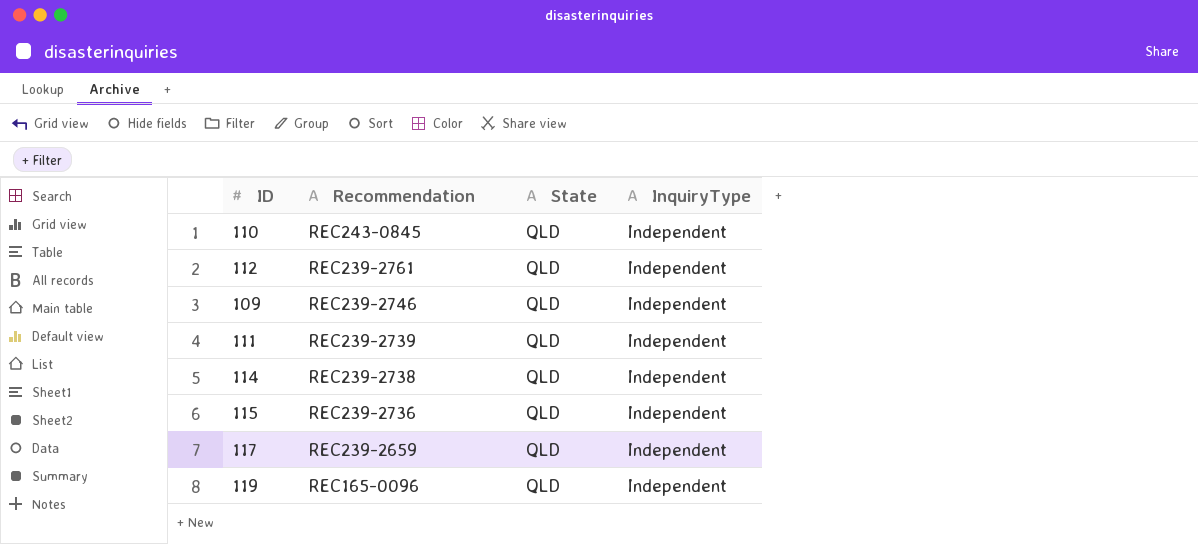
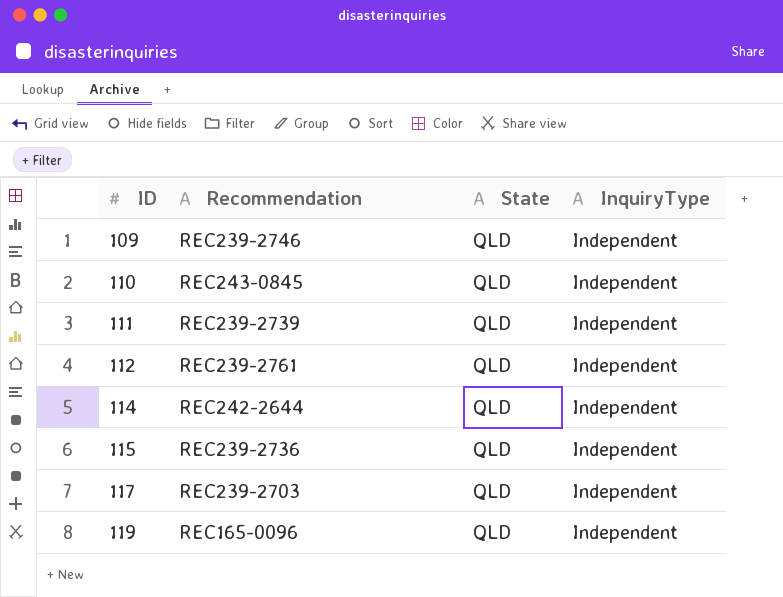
row order: Recommendation descending -> ID ascending
114 | Recommendation: REC239-2738 -> REC242-2644
117 | Recommendation: REC239-2659 -> REC239-2703

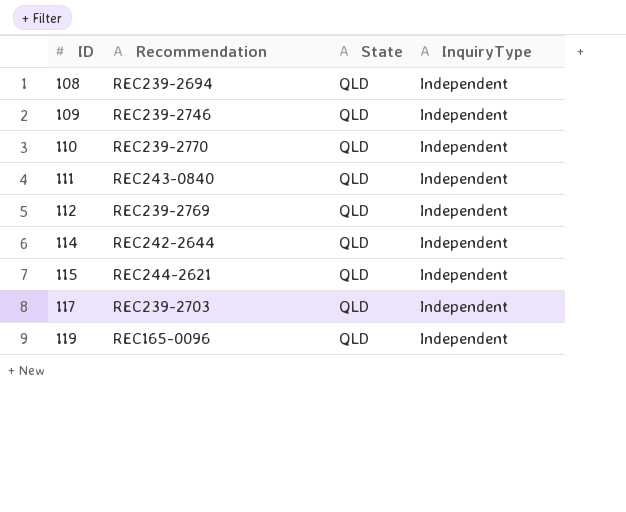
row 108: none -> REC239-2694 | QLD | Independent
110 | Recommendation: REC243-0845 -> REC239-2770
111 | Recommendation: REC239-2739 -> REC243-0840
112 | Recommendation: REC239-2761 -> REC239-2769
115 | Recommendation: REC239-2736 -> REC244-2621

